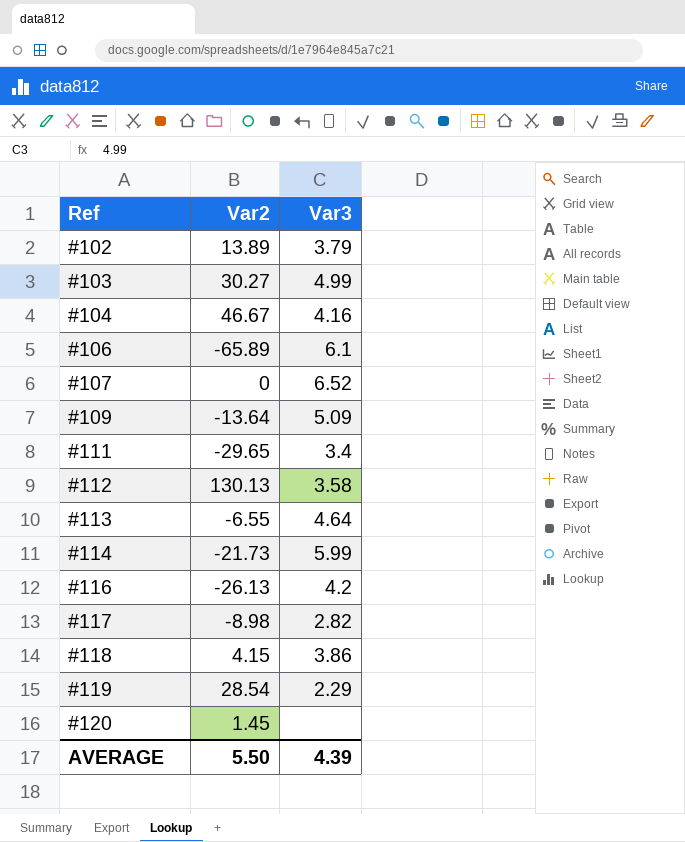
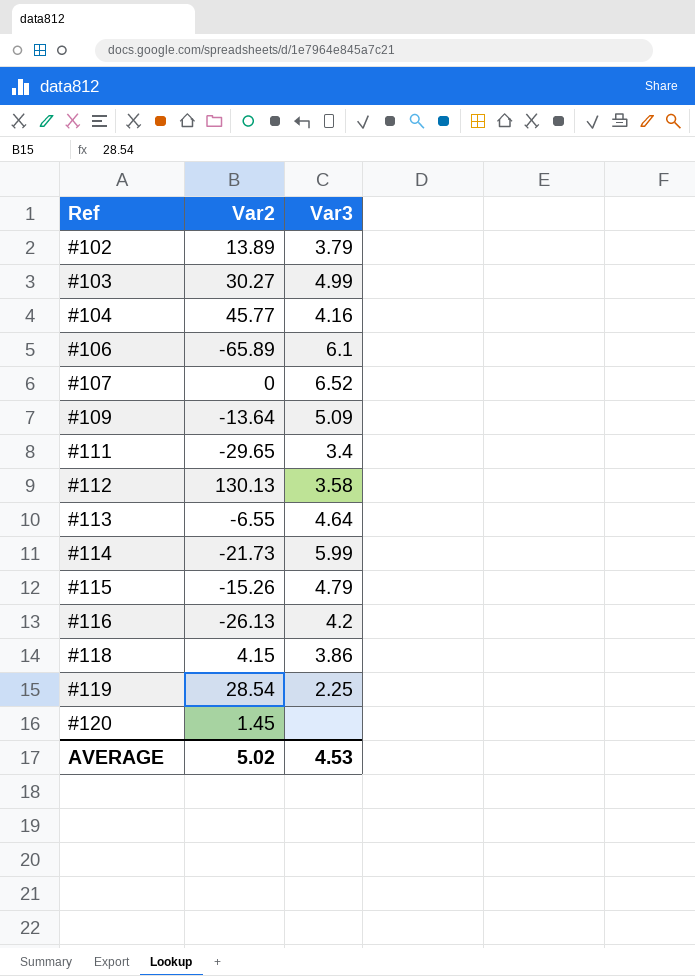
row #117: -8.98 | 2.82 -> none
#104 | Var2: 46.67 -> 45.77
row #115: none -> -15.26 | 4.79
#119 | Var3: 2.29 -> 2.25
AVERAGE | Var2: 5.50 -> 5.02
AVERAGE | Var3: 4.39 -> 4.53

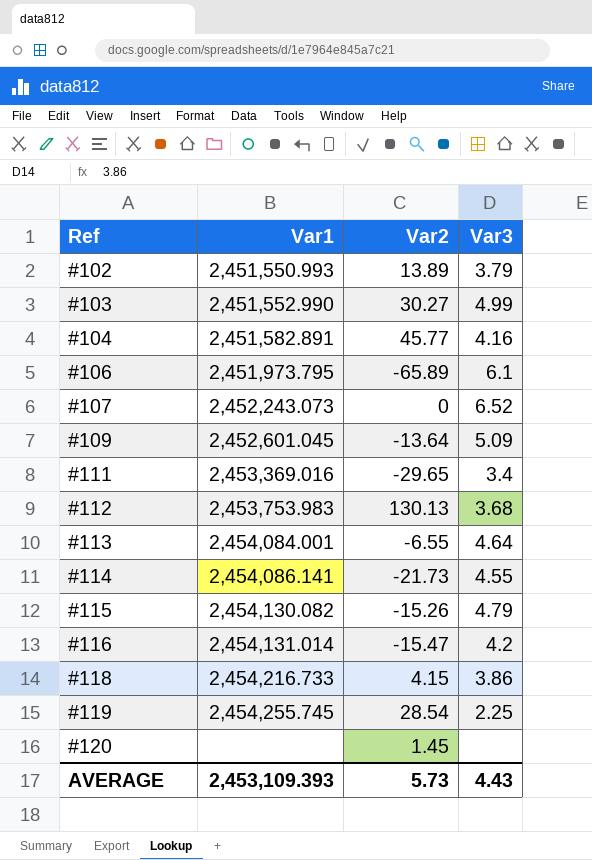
column Var1 | position: none -> 2
#112 | Var3: 3.58 -> 3.68
#114 | Var3: 5.99 -> 4.55
#116 | Var2: -26.13 -> -15.47
AVERAGE | Var2: 5.02 -> 5.73
AVERAGE | Var3: 4.53 -> 4.43

